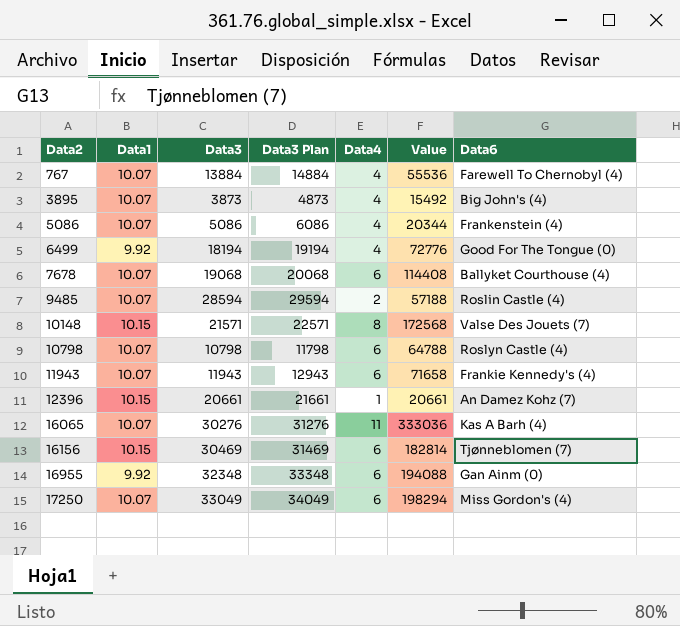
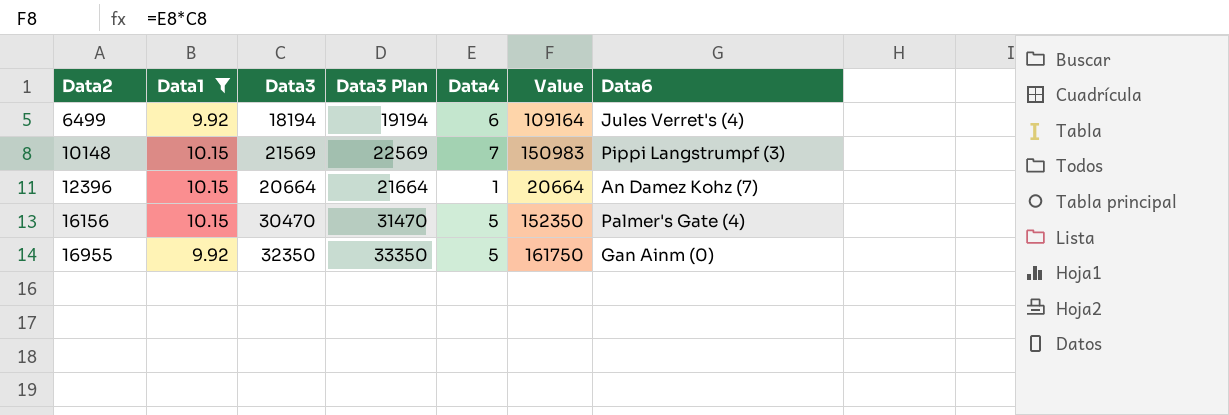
filter: none -> Data1 != 10.07
6499 | Data4: 4 -> 6
6499 | Value: 72776 -> 109164
6499 | Data6: Good For The Tongue (0) -> Jules Verret's (4)
10148 | Data3: 21571 -> 21569
10148 | Data3 Plan: 22571 -> 22569
10148 | Data4: 8 -> 7
10148 | Value: 172568 -> 150983
10148 | Data6: Valse Des Jouets (7) -> Pippi Langstrumpf (3)
12396 | Data3: 20661 -> 20664
12396 | Data3 Plan: 21661 -> 21664
12396 | Value: 20661 -> 20664
16156 | Data3: 30469 -> 30470
16156 | Data3 Plan: 31469 -> 31470
16156 | Data4: 6 -> 5
16156 | Value: 182814 -> 152350
16156 | Data6: Tjønneblomen (7) -> Palmer's Gate (4)
16955 | Data3: 32348 -> 32350
16955 | Data3 Plan: 33348 -> 33350
16955 | Data4: 6 -> 5
16955 | Value: 194088 -> 161750

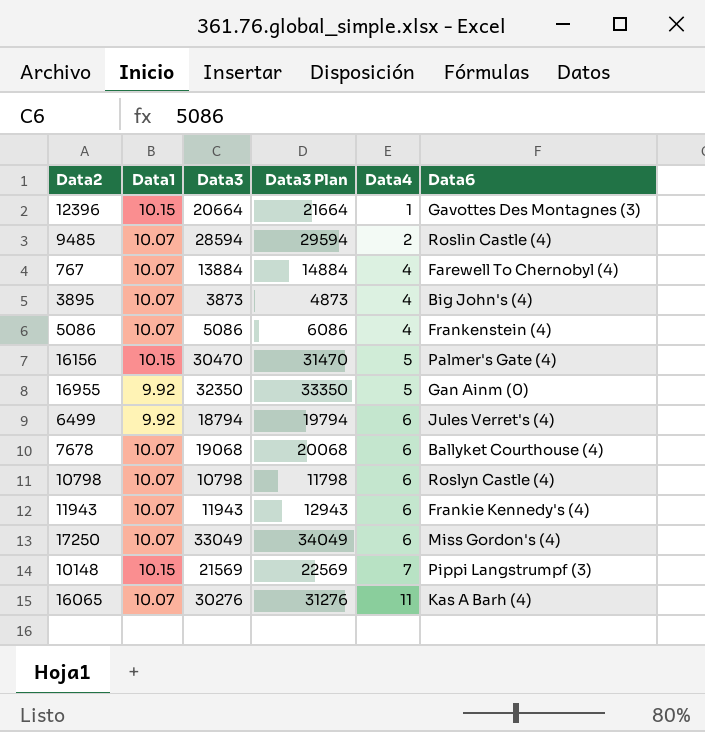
filter: Data1 != 10.07 -> none
row order: Data2 ascending -> Data4 ascending
column Value | formula: [Data3] * [Data4] -> none
12396 | Data6: An Damez Kohz (7) -> Gavottes Des Montagnes (3)
6499 | Data3: 18194 -> 18794
6499 | Data3 Plan: 19194 -> 19794

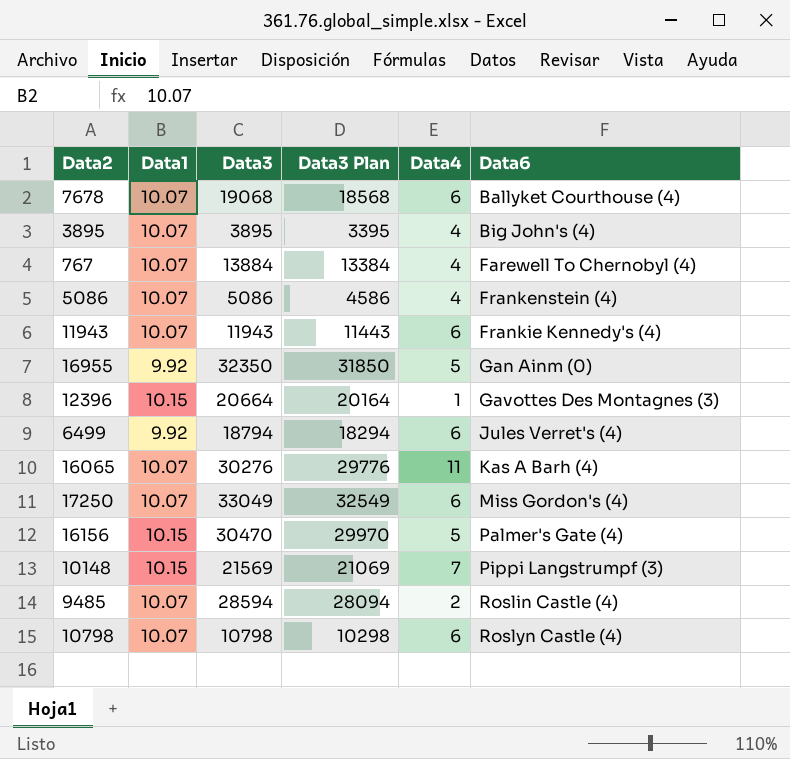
row order: Data4 ascending -> Data6 ascending
column Data3 Plan | formula: [Data3] + 1000 -> [Data3] - 500
3895 | Data3: 3873 -> 3895

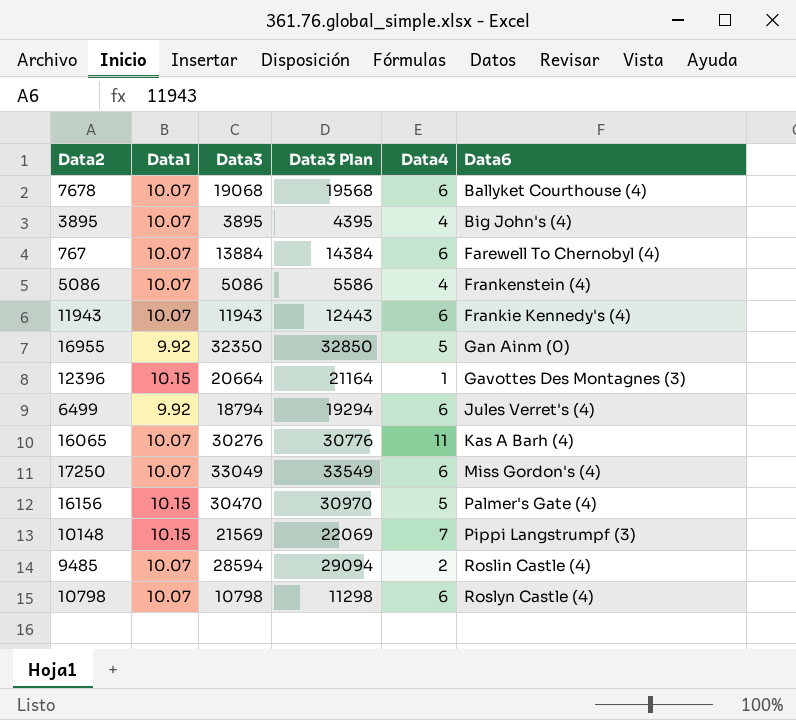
column Data3 Plan | formula: [Data3] - 500 -> [Data3] + 500
767 | Data4: 4 -> 6

